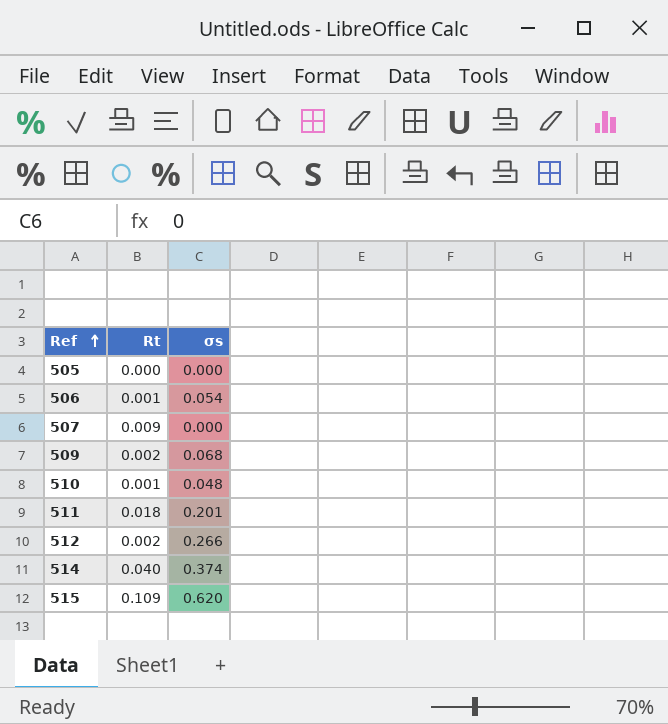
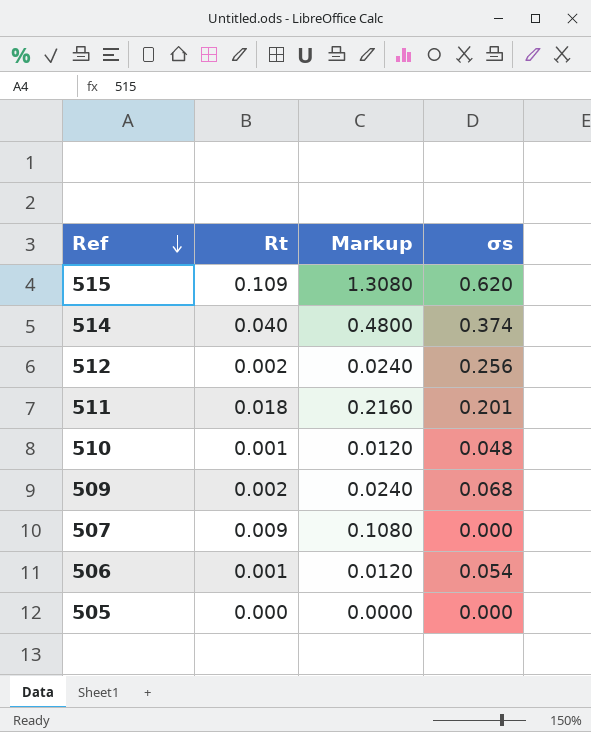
row order: Ref ascending -> Ref descending
column Markup | formula: none -> [Rt] * 12
512 | σs: 0.266 -> 0.256

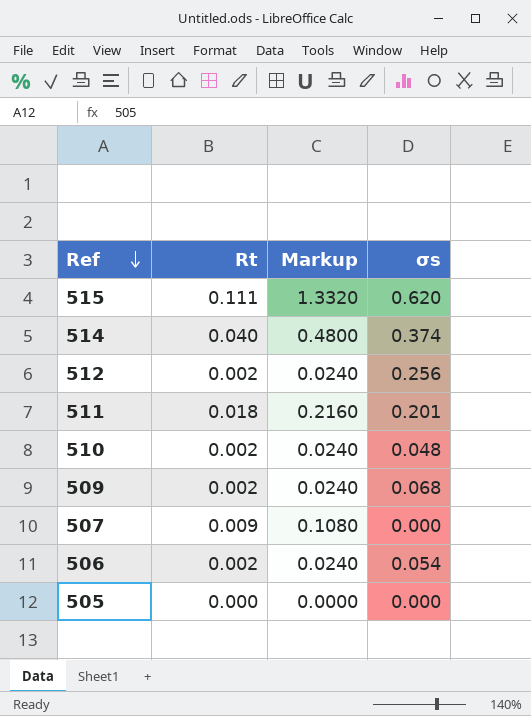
515 | Rt: 0.109 -> 0.111
515 | Markup: 1.3080 -> 1.3320
510 | Rt: 0.001 -> 0.002
510 | Markup: 0.0120 -> 0.0240
506 | Rt: 0.001 -> 0.002
506 | Markup: 0.0120 -> 0.0240

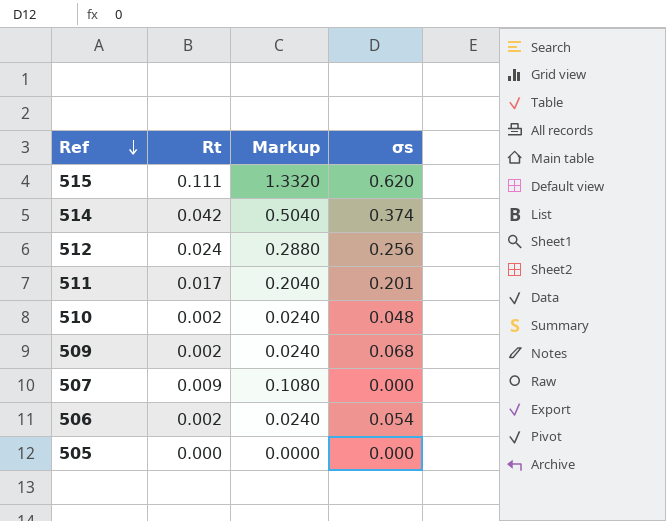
514 | Rt: 0.040 -> 0.042
514 | Markup: 0.4800 -> 0.5040
512 | Rt: 0.002 -> 0.024
512 | Markup: 0.0240 -> 0.2880
511 | Rt: 0.018 -> 0.017
511 | Markup: 0.2160 -> 0.2040

